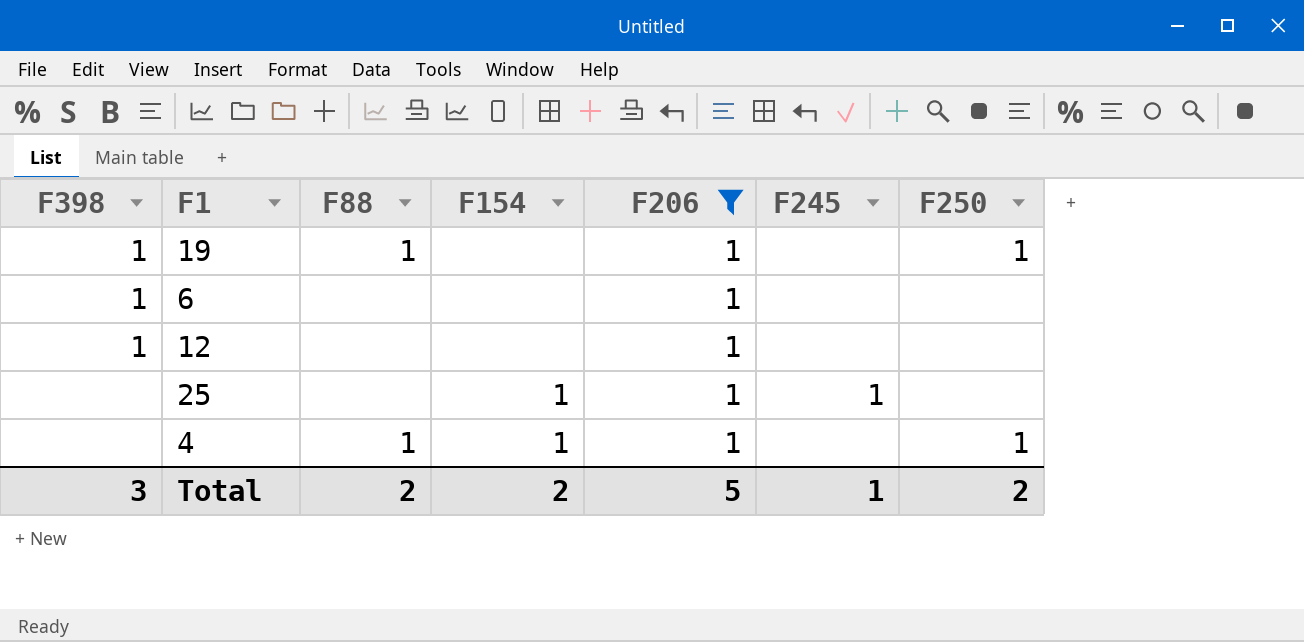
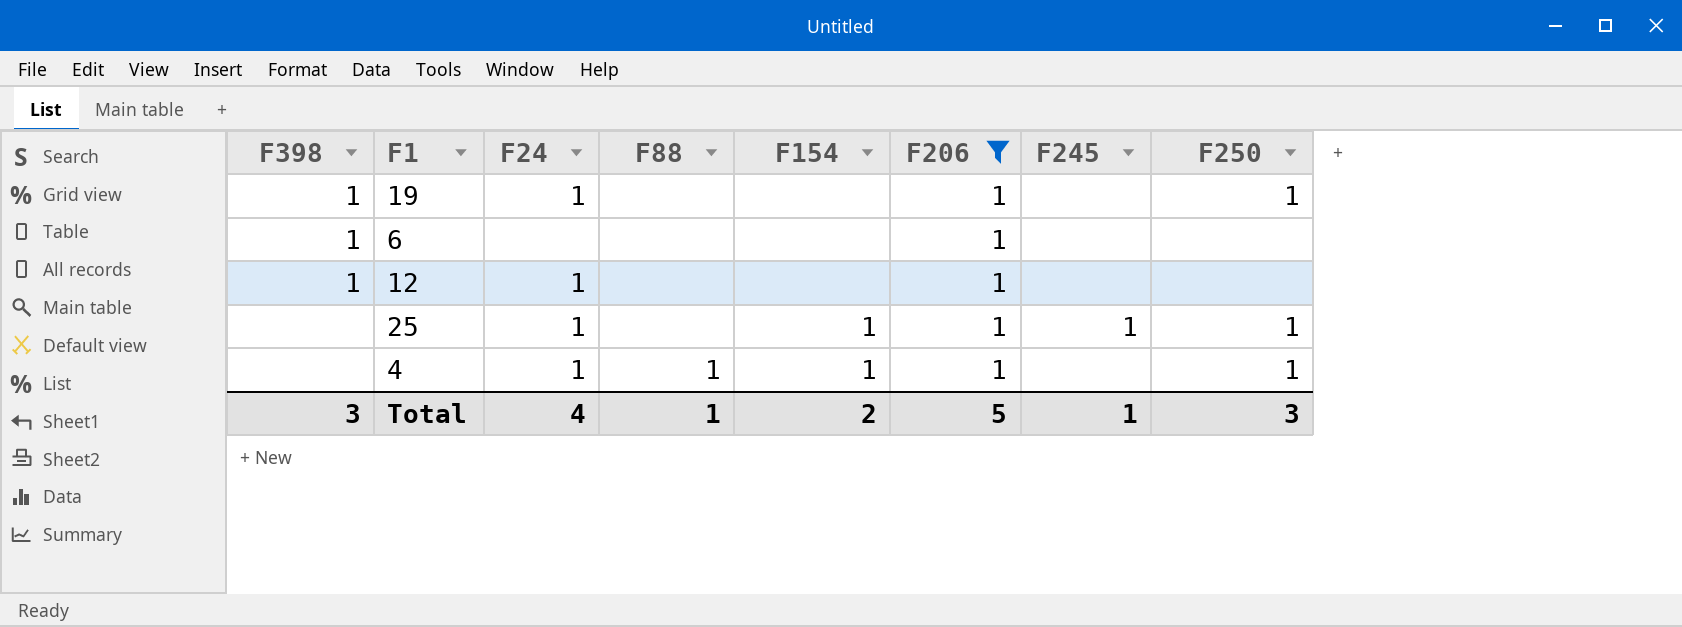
column F24 | position: none -> 3
19 | F88: 1 -> none
25 | F250: none -> 1
Total | F88: 2 -> 1
Total | F250: 2 -> 3

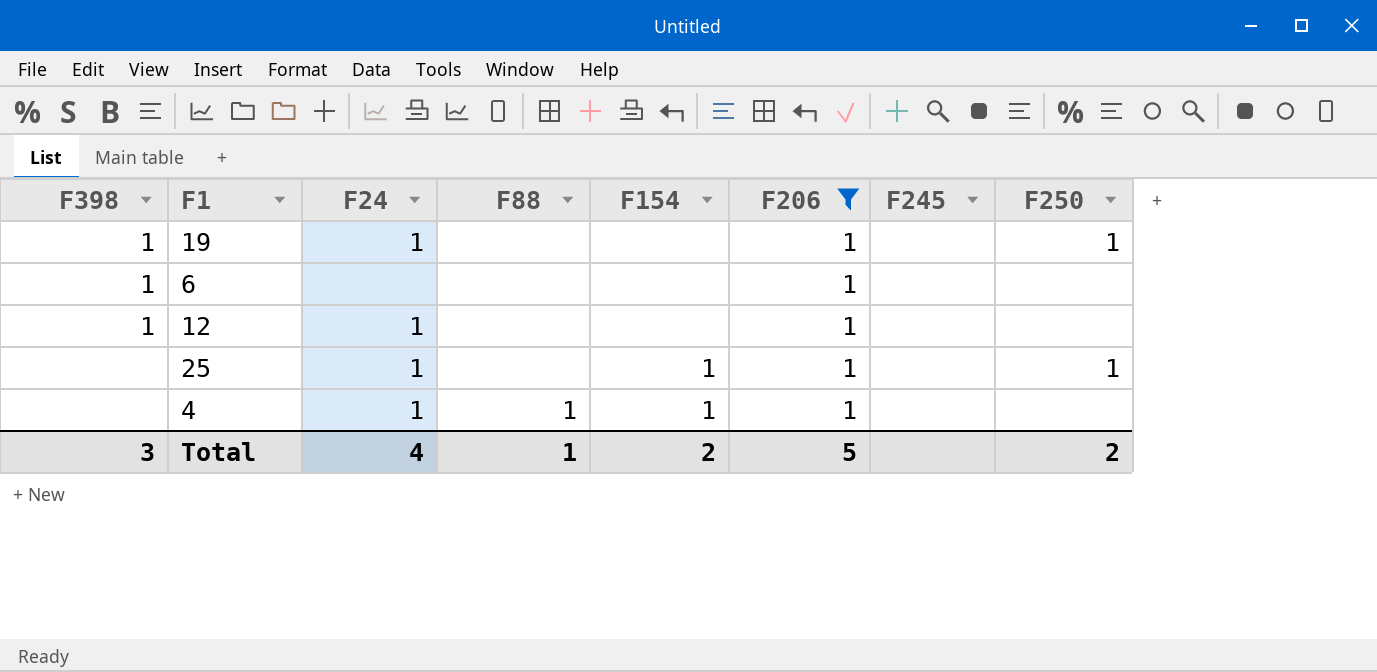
25 | F245: 1 -> none
4 | F250: 1 -> none
Total | F245: 1 -> none
Total | F250: 3 -> 2

